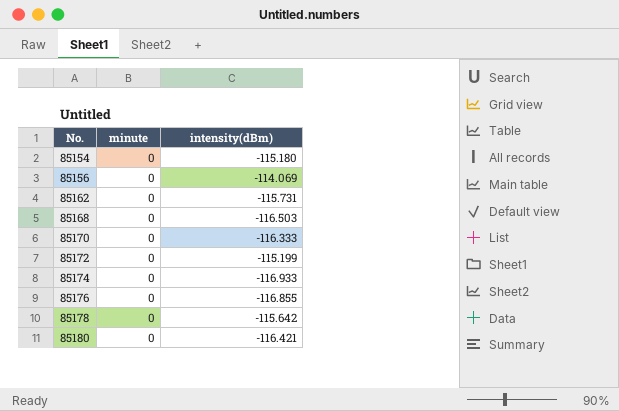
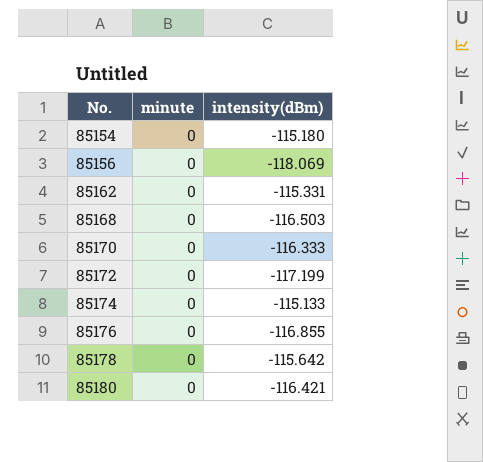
85156 | intensity(dBm): -114.069 -> -118.069
85162 | intensity(dBm): -115.731 -> -115.331
85172 | intensity(dBm): -115.199 -> -117.199
85174 | intensity(dBm): -116.933 -> -115.133

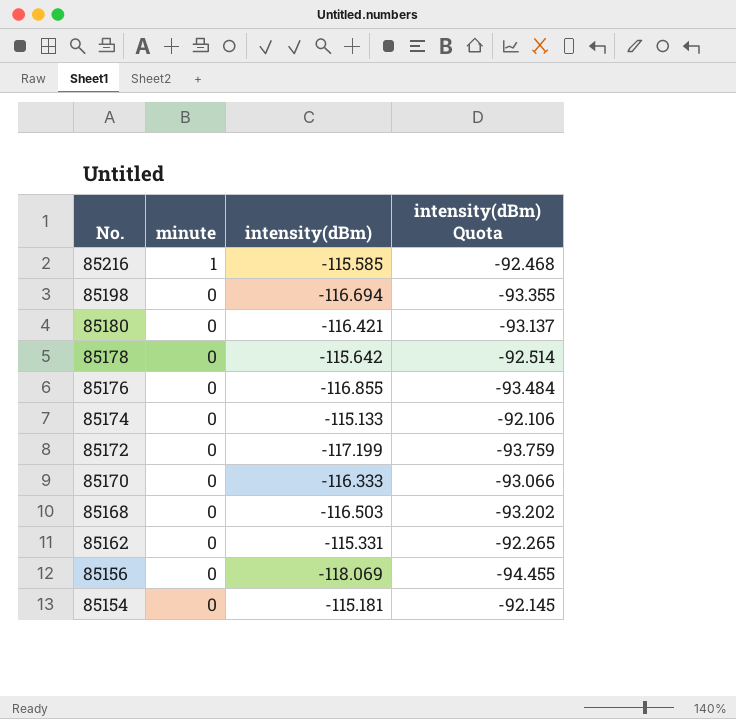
row order: No. ascending -> No. descending
column intensity(dBm) Quota | formula: none -> [intensity(dBm)] * 0.8
row 85216: none -> 1 | -115.585 | -92.468
row 85198: none -> 0 | -116.694 | -93.355
85154 | intensity(dBm): -115.180 -> -115.181

